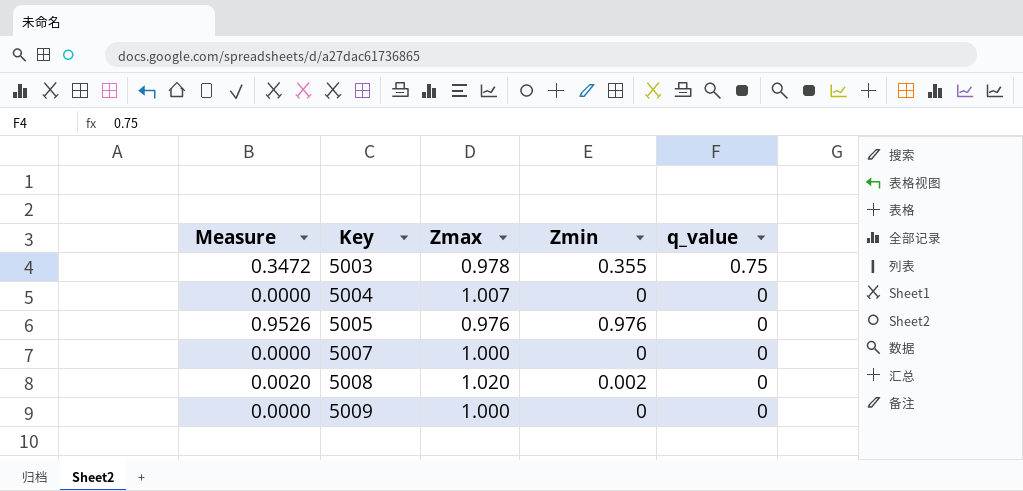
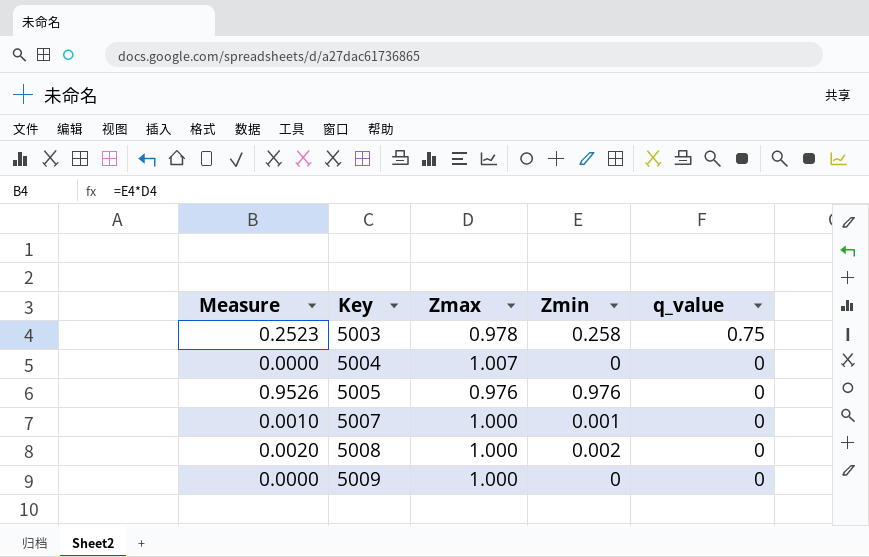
5003 | Measure: 0.3472 -> 0.2523
5003 | Zmin: 0.355 -> 0.258
5007 | Measure: 0.0000 -> 0.0010
5007 | Zmin: 0 -> 0.001
5008 | Zmax: 1.020 -> 1.000

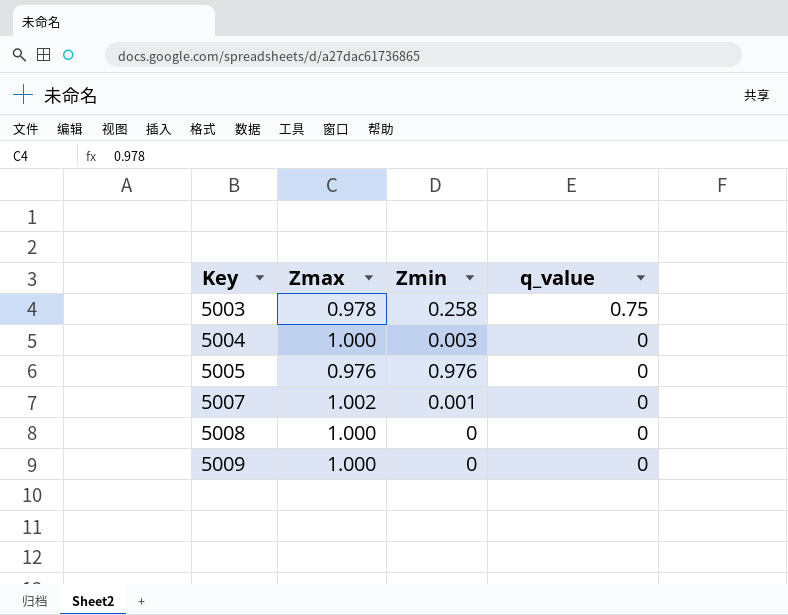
column Measure | formula: [Zmax] * [Zmin] -> none
5004 | Zmax: 1.007 -> 1.000
5004 | Zmin: 0 -> 0.003
5007 | Zmax: 1.000 -> 1.002
5008 | Zmin: 0.002 -> 0

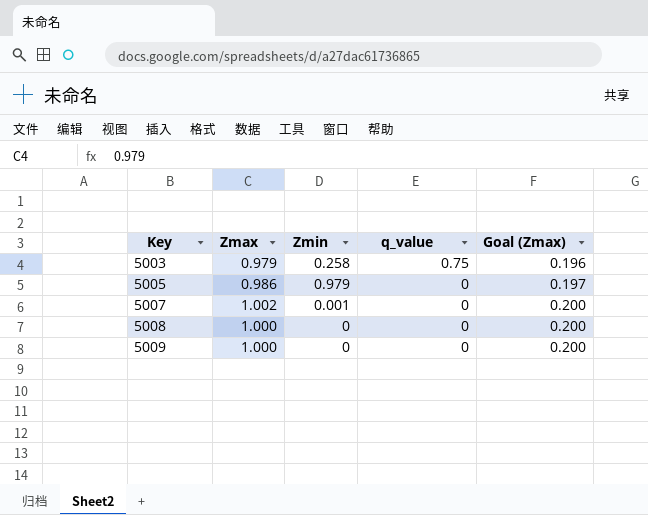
column Goal (Zmax) | formula: none -> [Zmax] * 0.2
row 5004: 1.000 | 0.003 | 0 -> none
5003 | Zmax: 0.978 -> 0.979
5005 | Zmax: 0.976 -> 0.986
5005 | Zmin: 0.976 -> 0.979

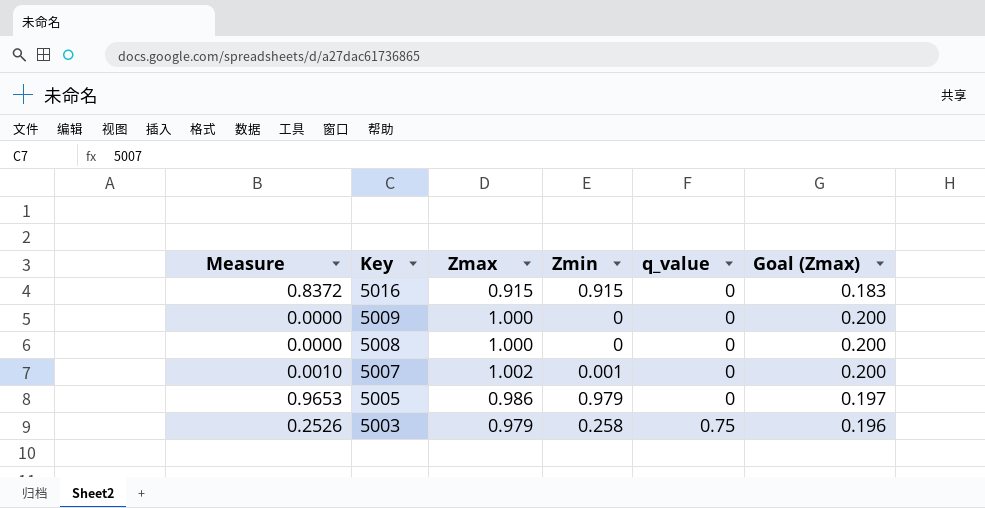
row order: Key ascending -> Key descending
column Measure | formula: none -> [Zmax] * [Zmin]
row 5016: none -> 0.8372 | 0.915 | 0.915 | 0 | 0.183

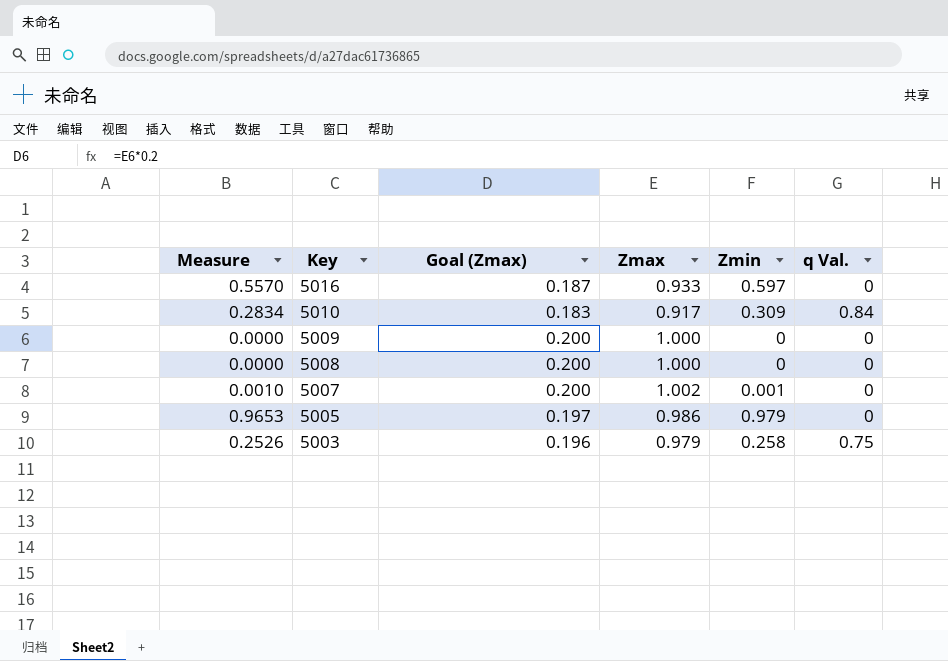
column Goal (Zmax) | position: 6 -> 3
column name: q_value -> q Val.
5016 | Measure: 0.8372 -> 0.5570
5016 | Goal (Zmax): 0.183 -> 0.187
5016 | Zmax: 0.915 -> 0.933
5016 | Zmin: 0.915 -> 0.597
row 5010: none -> 0.2834 | 0.183 | 0.917 | 0.309 | 0.84

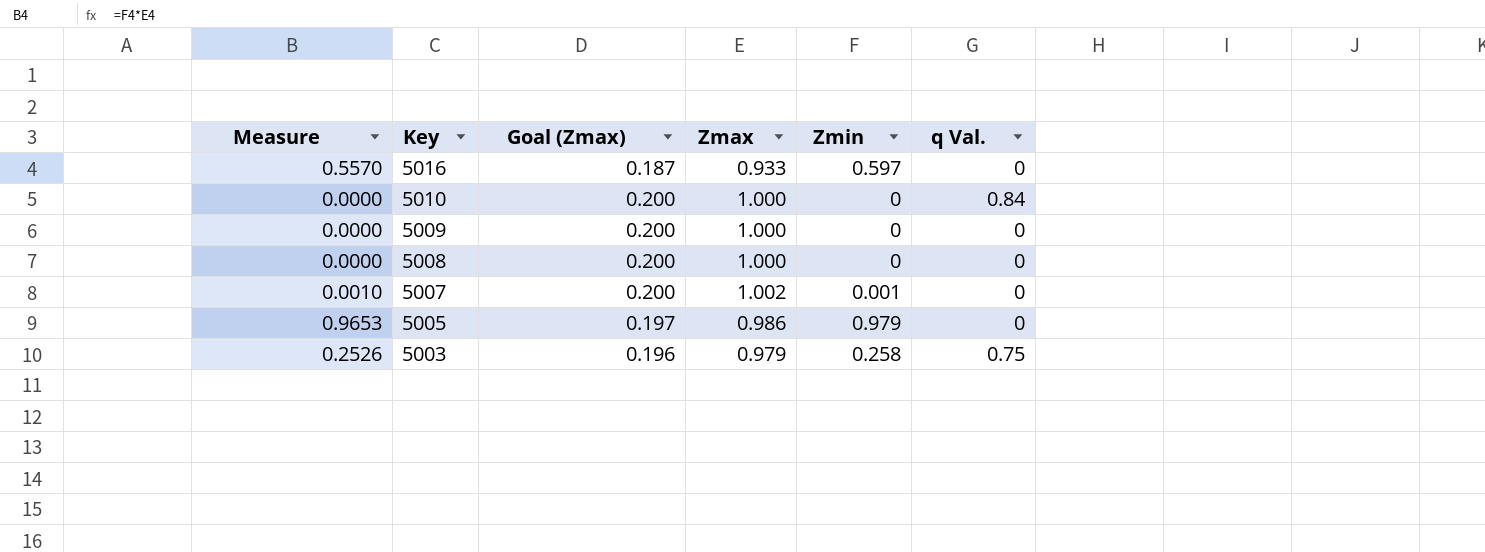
5010 | Measure: 0.2834 -> 0.0000
5010 | Goal (Zmax): 0.183 -> 0.200
5010 | Zmax: 0.917 -> 1.000
5010 | Zmin: 0.309 -> 0

